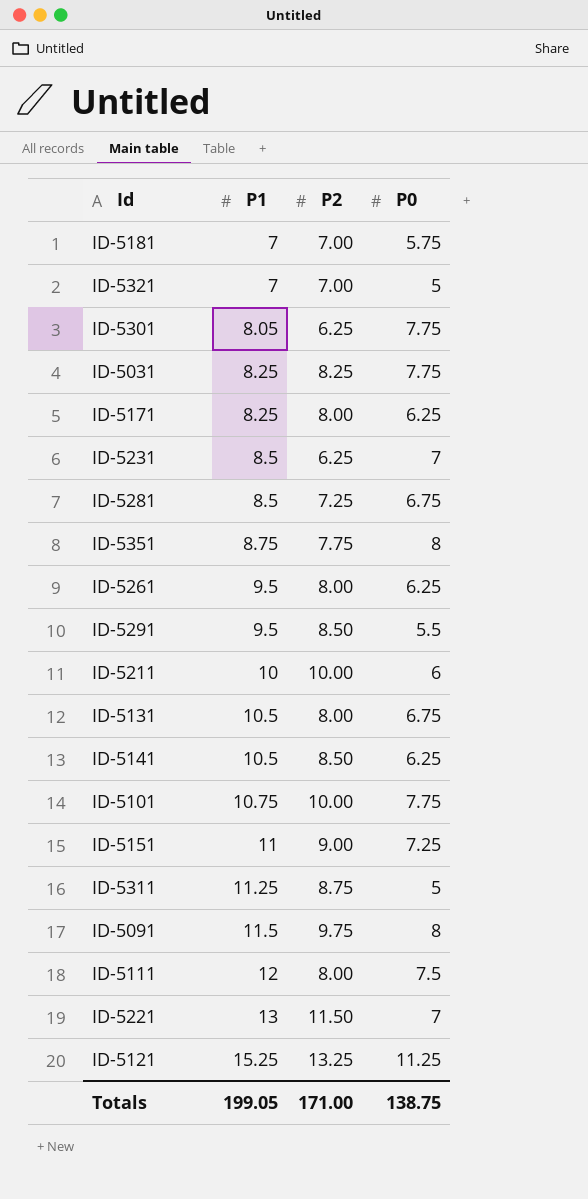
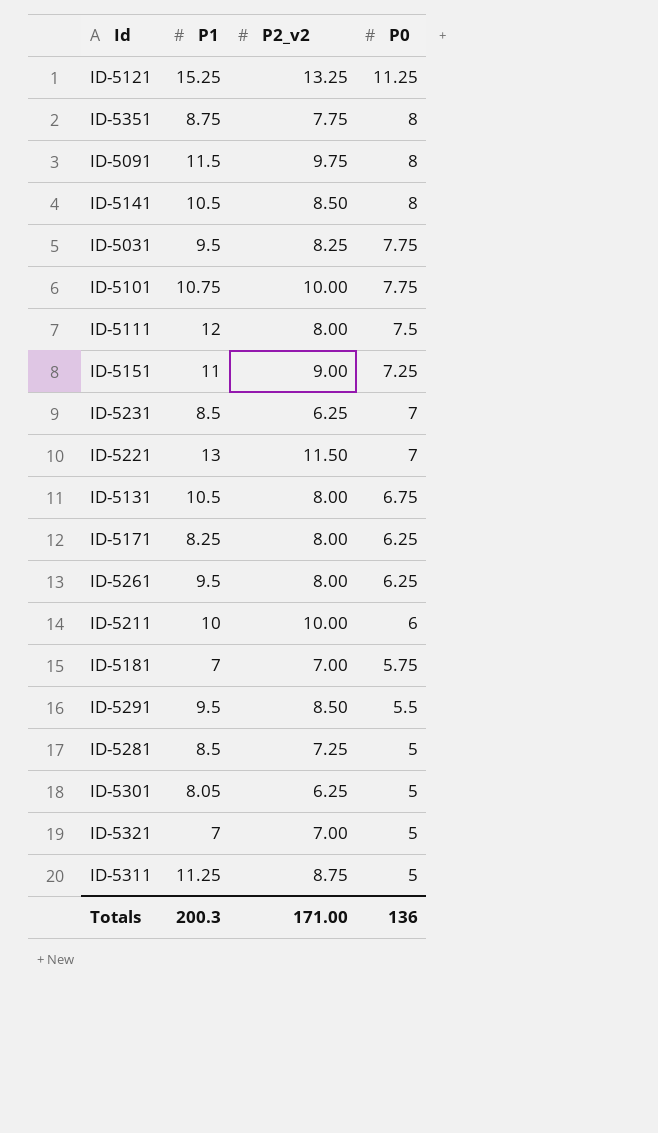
row order: P1 ascending -> P0 descending
column name: P2 -> P2_v2
ID-5141 | P0: 6.25 -> 8
ID-5031 | P1: 8.25 -> 9.5
ID-5281 | P0: 6.75 -> 5
ID-5301 | P0: 7.75 -> 5
Totals | P1: 199.05 -> 200.3
Totals | P0: 138.75 -> 136

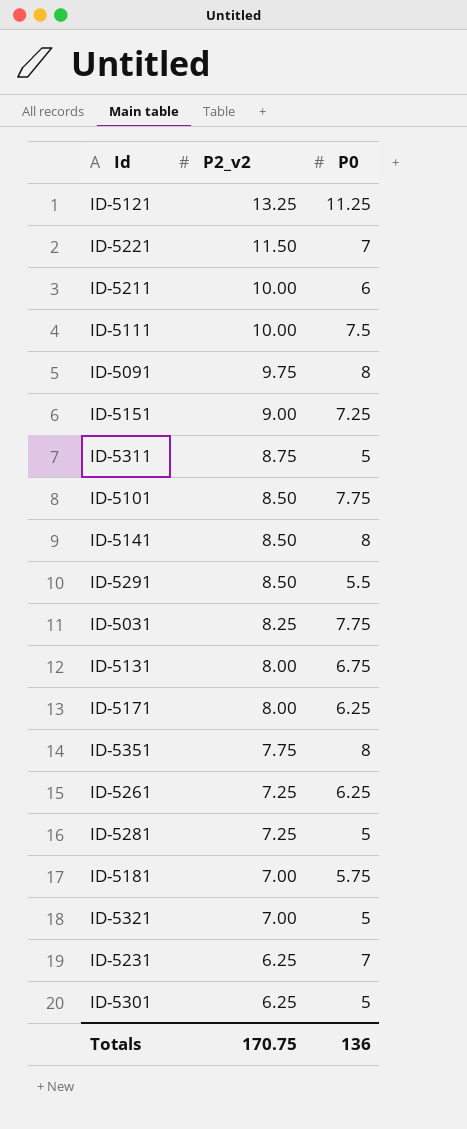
row order: P0 descending -> P2_v2 descending
column P1 | position: 2 -> none
ID-5111 | P2_v2: 8.00 -> 10.00
ID-5101 | P2_v2: 10.00 -> 8.50
ID-5261 | P2_v2: 8.00 -> 7.25
Totals | P2_v2: 171.00 -> 170.75

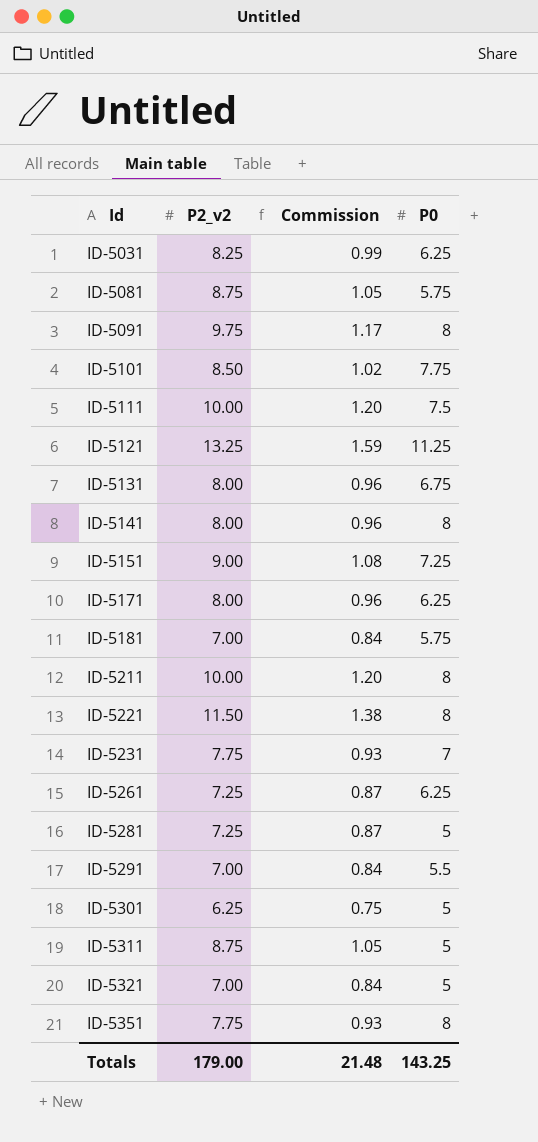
row order: P2_v2 descending -> Id ascending
column Commission | formula: none -> [P2_v2] * 0.12
ID-5031 | P0: 7.75 -> 6.25
row ID-5081: none -> 8.75 | 1.05 | 5.75
ID-5141 | P2_v2: 8.50 -> 8.00
ID-5211 | P0: 6 -> 8
ID-5221 | P0: 7 -> 8
ID-5231 | P2_v2: 6.25 -> 7.75
ID-5291 | P2_v2: 8.50 -> 7.00
Totals | P2_v2: 170.75 -> 179.00
Totals | P0: 136 -> 143.25

